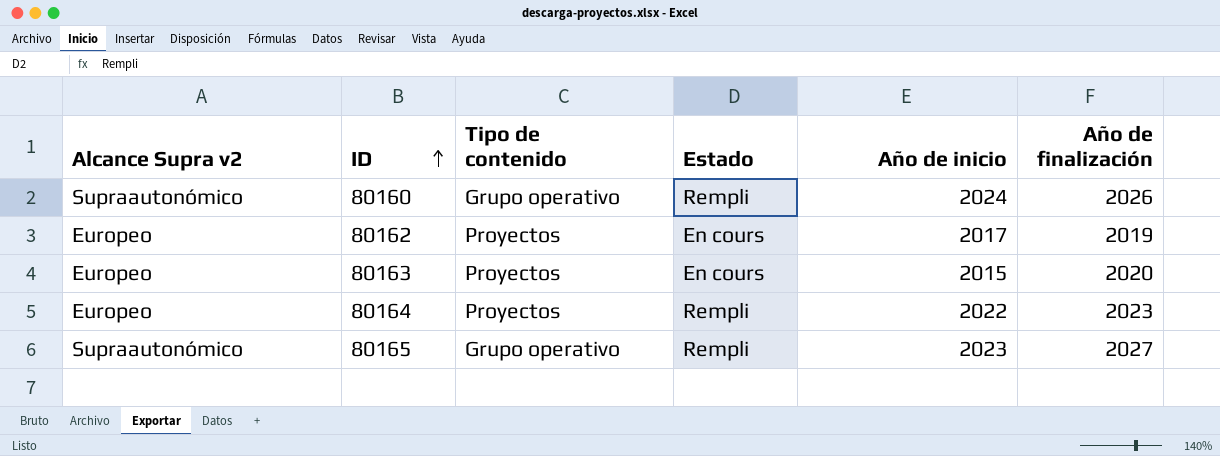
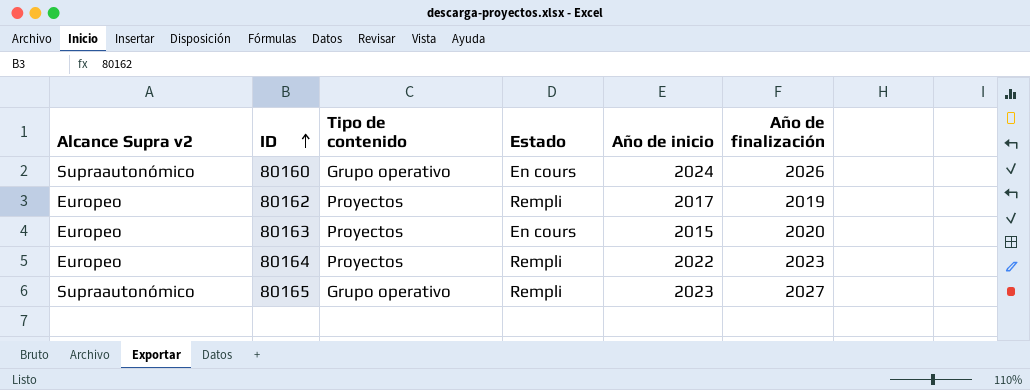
80160 | Estado: Rempli -> En cours
80162 | Estado: En cours -> Rempli

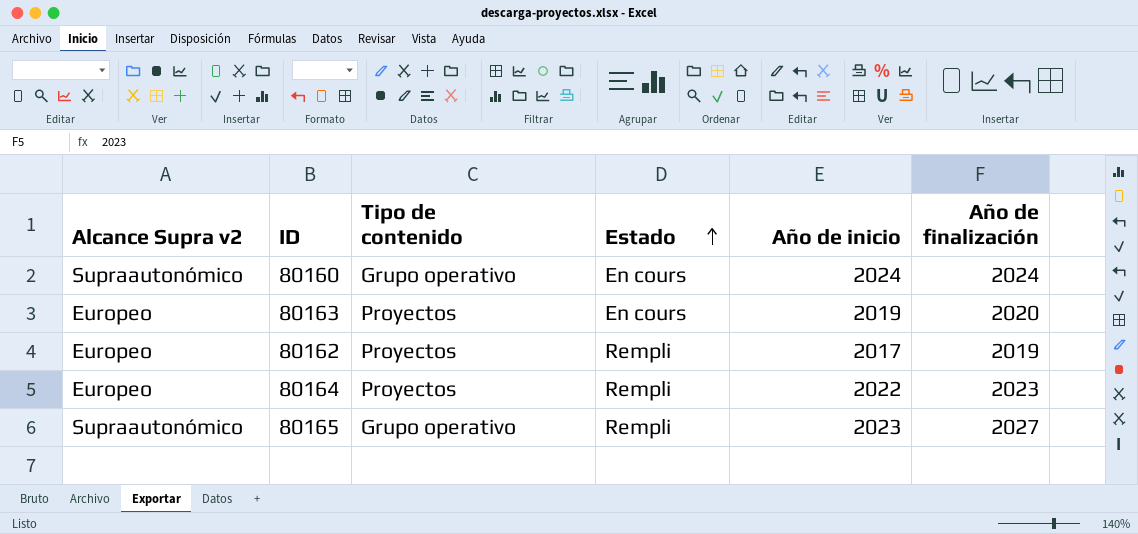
row order: ID ascending -> Estado ascending
80160 | Año de finalización: 2026 -> 2024
80163 | Año de inicio: 2015 -> 2019

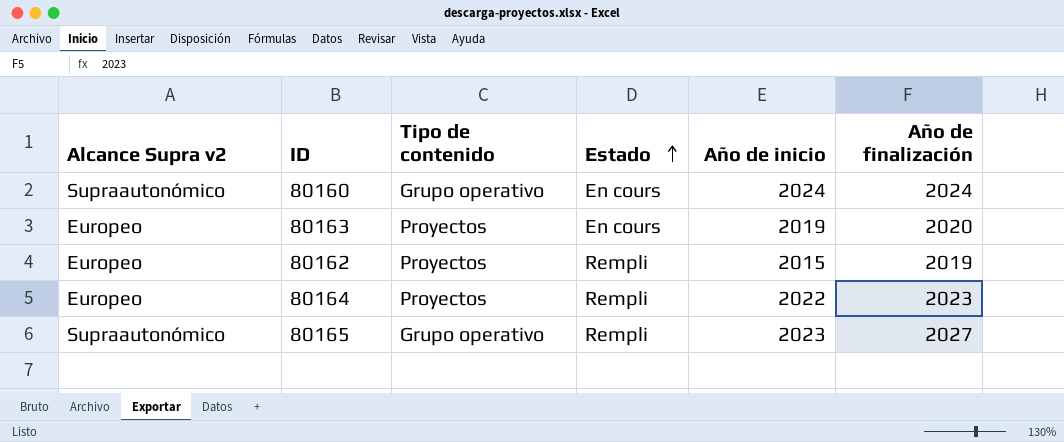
80162 | Año de inicio: 2017 -> 2015

